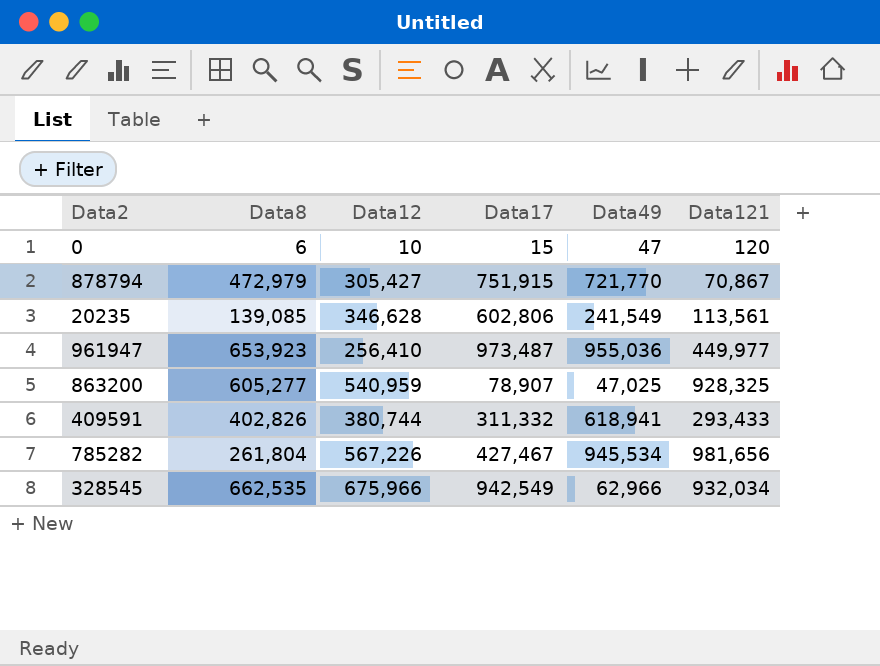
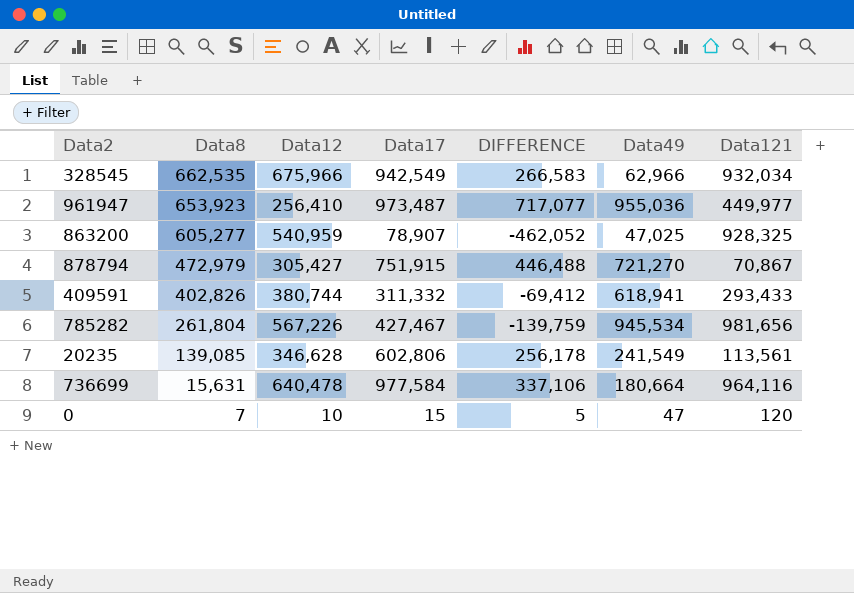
row order: none -> Data8 descending
column DIFFERENCE | formula: none -> [Data17] - [Data12]
878794 | Data49: 721,770 -> 721,270
row 736699: none -> 15,631 | 640,478 | 977,584 | 337,106 | 180,664 | 964,116
0 | Data8: 6 -> 7

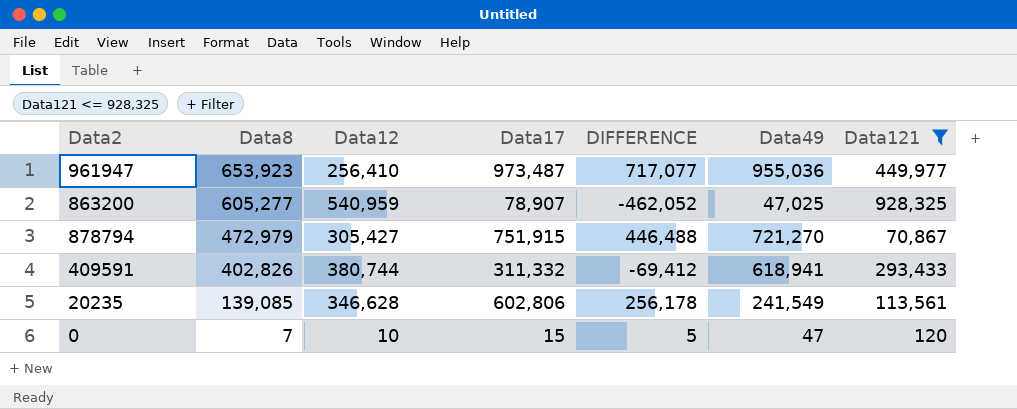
filter: none -> Data121 <= 928,325

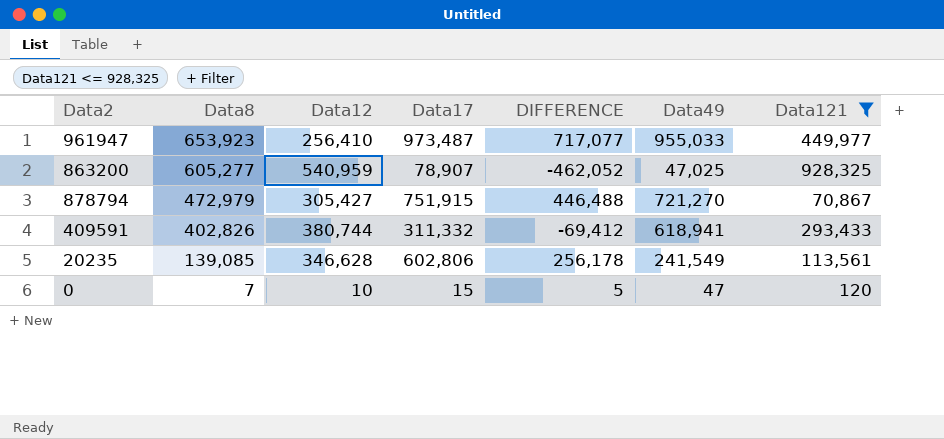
961947 | Data49: 955,036 -> 955,033

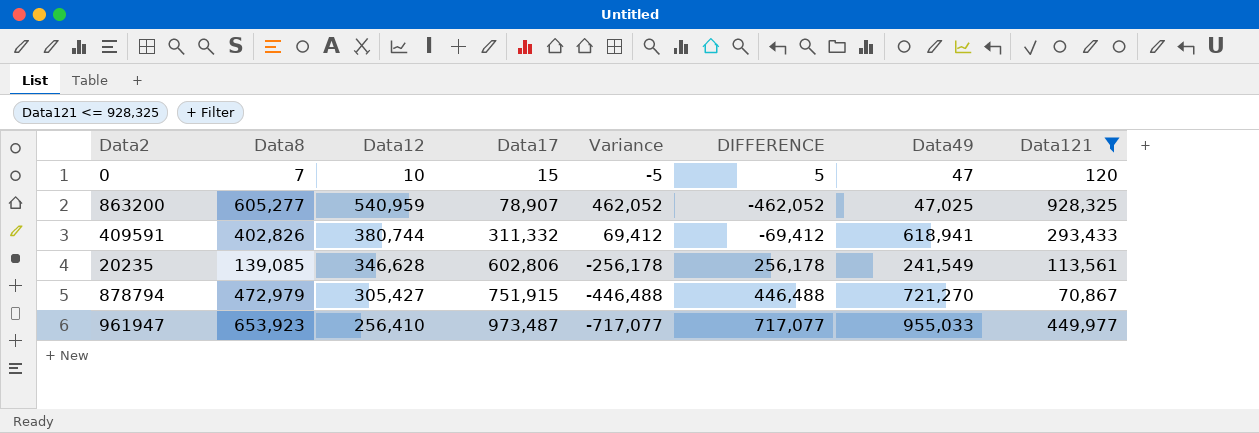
row order: Data8 descending -> Data17 ascending
column Variance | formula: none -> [Data12] - [Data17]

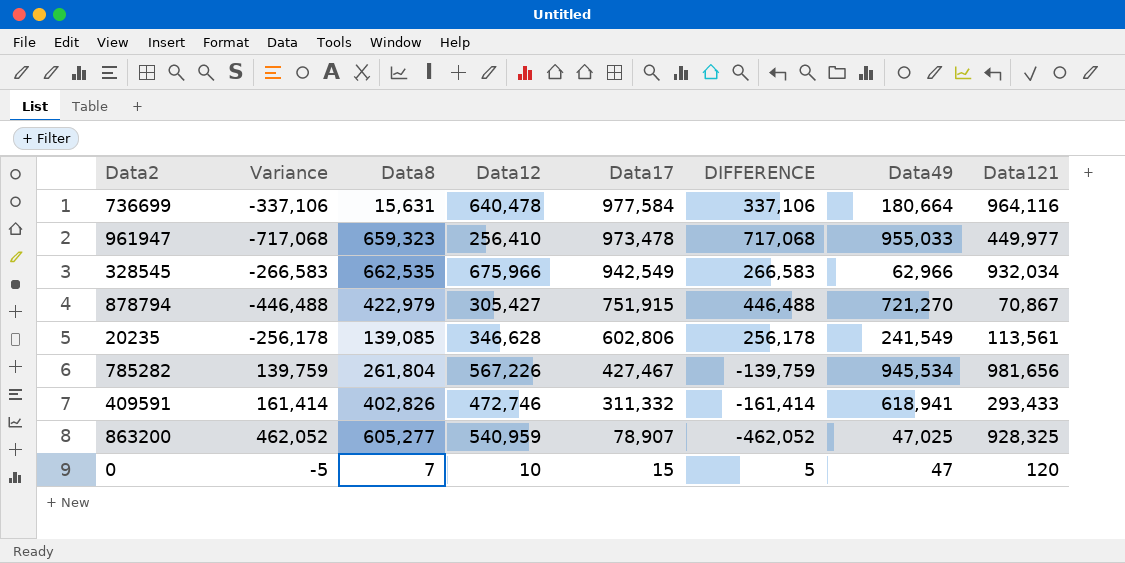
filter: Data121 <= 928,325 -> none
row order: Data17 ascending -> Data17 descending
column Variance | position: 5 -> 2
961947 | Variance: -717,077 -> -717,068
961947 | Data8: 653,923 -> 659,323
961947 | Data17: 973,487 -> 973,478
961947 | DIFFERENCE: 717,077 -> 717,068
878794 | Data8: 472,979 -> 422,979
409591 | Variance: 69,412 -> 161,414
409591 | Data12: 380,744 -> 472,746
409591 | DIFFERENCE: -69,412 -> -161,414

